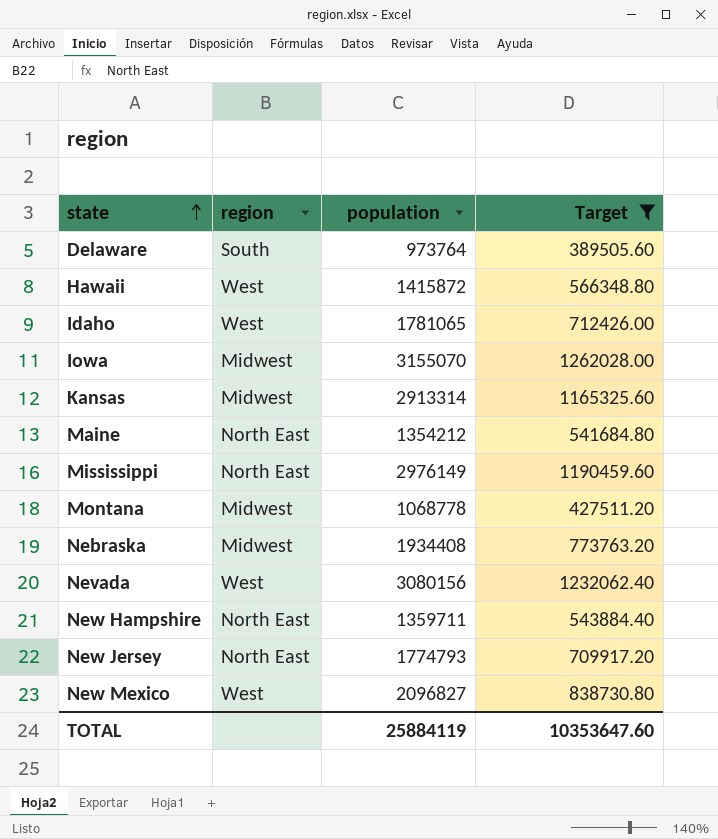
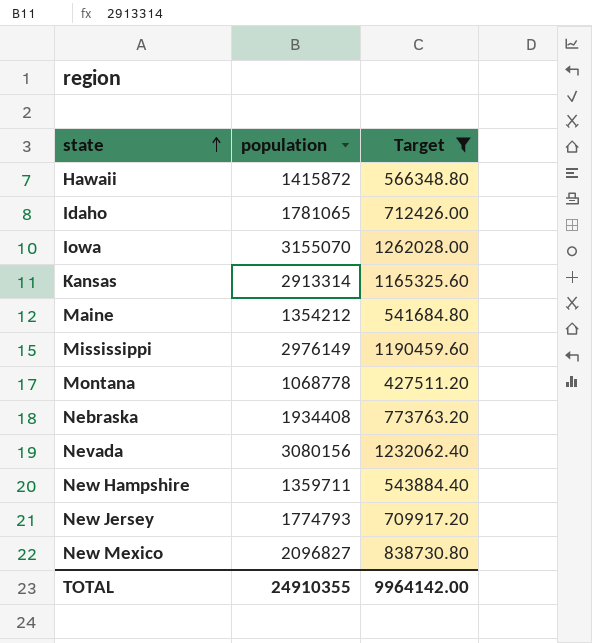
column region | position: 2 -> none
row Delaware: South | 973764 | 389505.60 -> none
TOTAL | population: 25884119 -> 24910355
TOTAL | Target: 10353647.60 -> 9964142.00

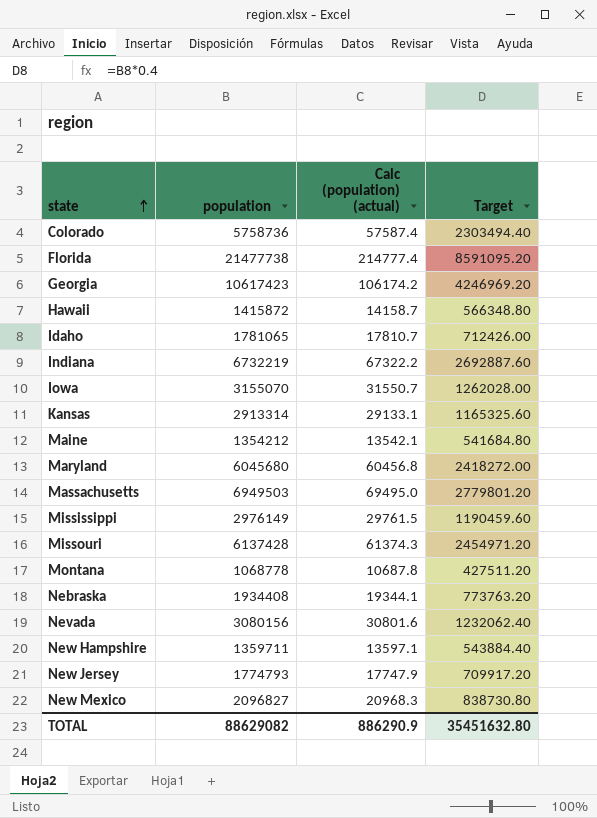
filter: Target <= 1262028.00 -> none
column Calc (population) (actual) | formula: none -> [population] * 0.01
TOTAL | population: 24910355 -> 88629082
TOTAL | Target: 9964142.00 -> 35451632.80

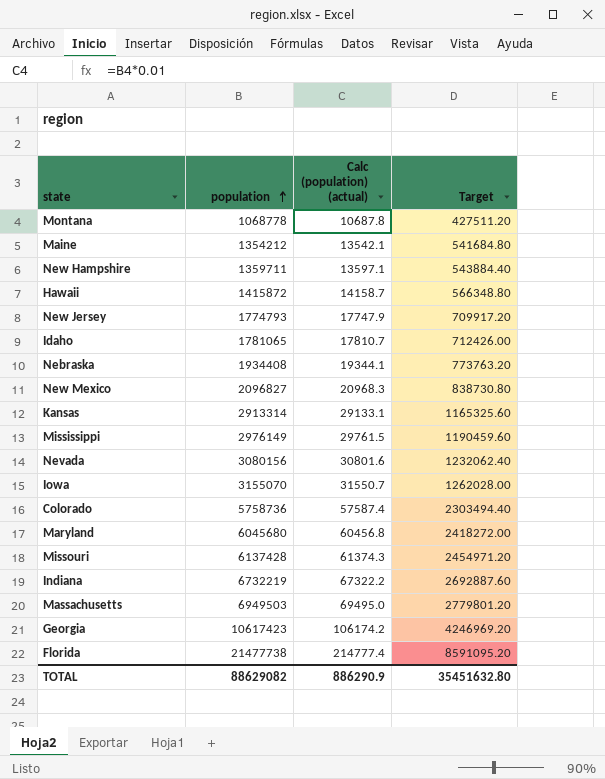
row order: state ascending -> population ascending

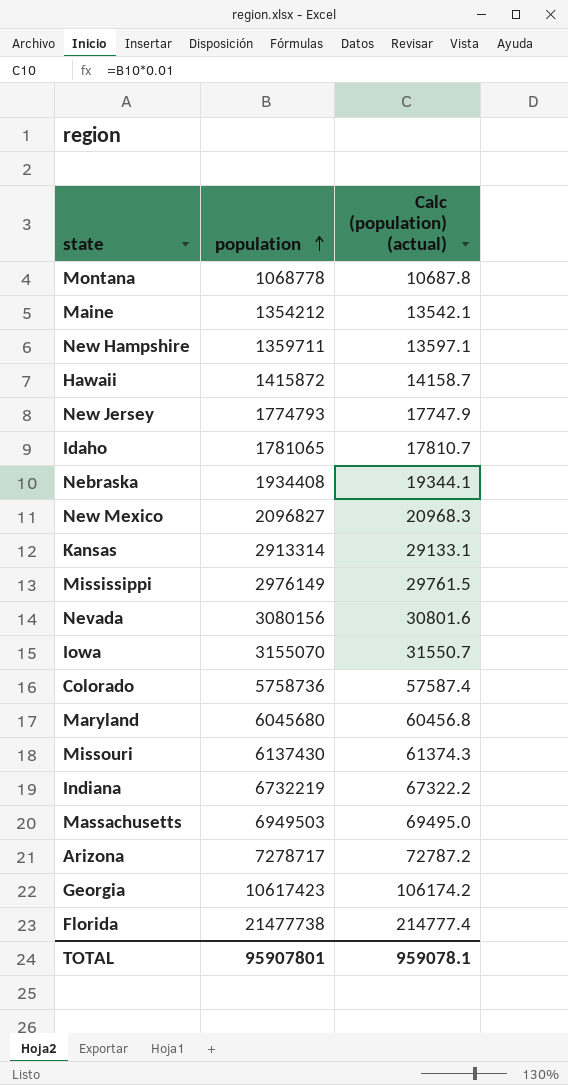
column Target | formula: [population] * 0.4 -> none
Missouri | population: 6137428 -> 6137430
row Arizona: none -> 7278717 | 72787.2
TOTAL | population: 88629082 -> 95907801
TOTAL | Calc (population) (actual): 886290.9 -> 959078.1

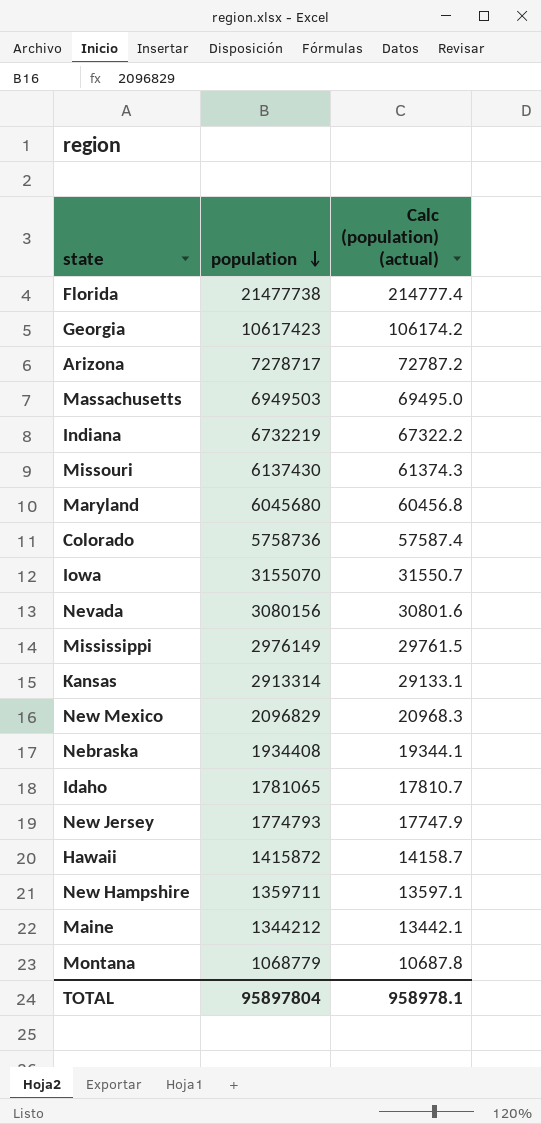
row order: population ascending -> population descending
New Mexico | population: 2096827 -> 2096829
Maine | population: 1354212 -> 1344212
Maine | Calc (population) (actual): 13542.1 -> 13442.1
Montana | population: 1068778 -> 1068779
TOTAL | population: 95907801 -> 95897804
TOTAL | Calc (population) (actual): 959078.1 -> 958978.1

